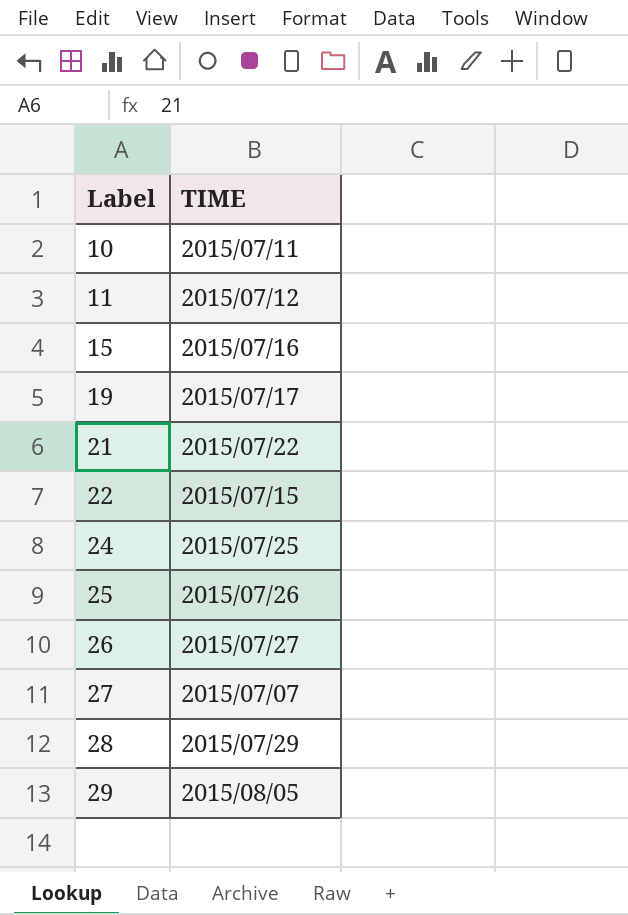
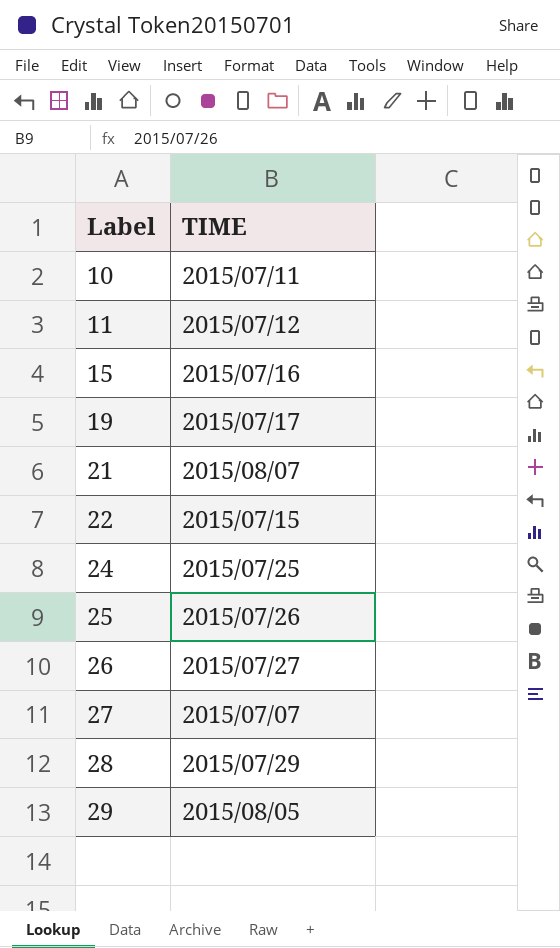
21 | TIME: 2015/07/22 -> 2015/08/07

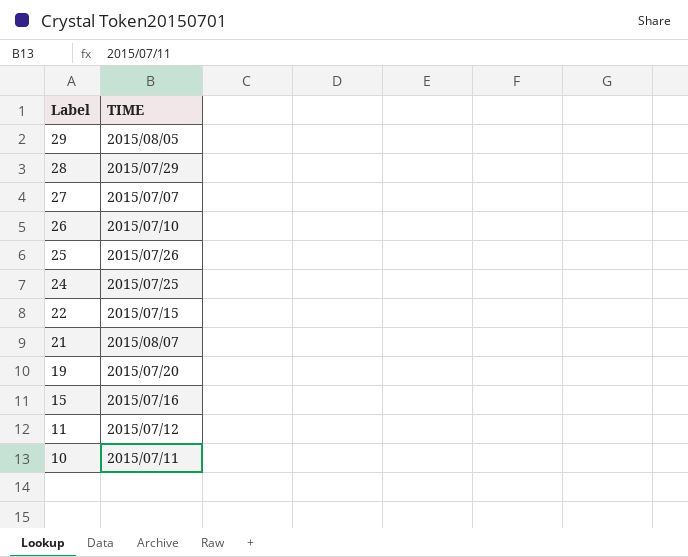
row order: Label ascending -> Label descending
26 | TIME: 2015/07/27 -> 2015/07/10
19 | TIME: 2015/07/17 -> 2015/07/20

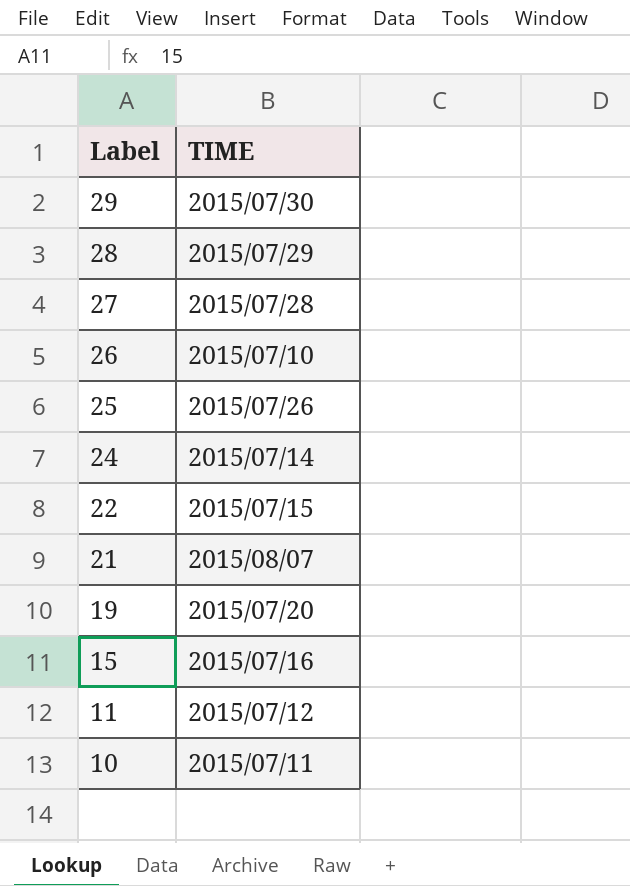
29 | TIME: 2015/08/05 -> 2015/07/30
27 | TIME: 2015/07/07 -> 2015/07/28
24 | TIME: 2015/07/25 -> 2015/07/14

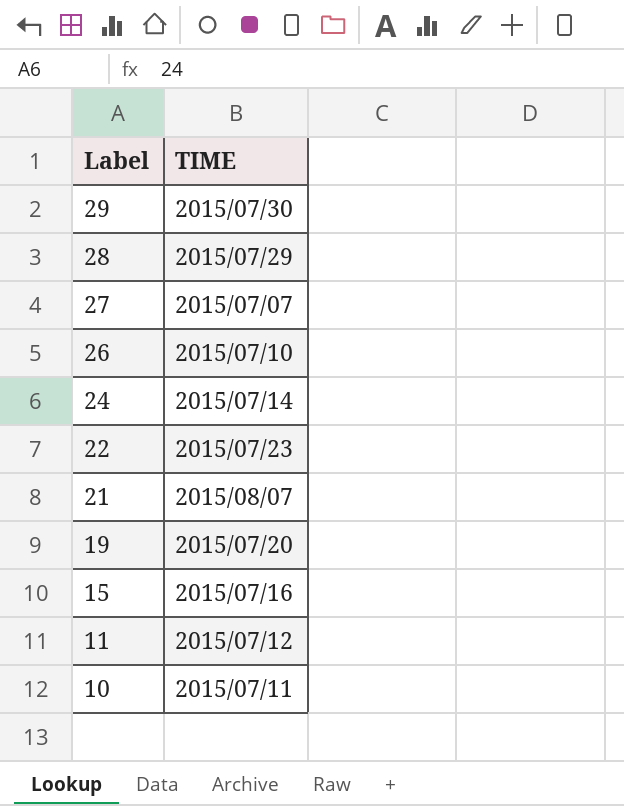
row 25: 2015/07/26 -> none
27 | TIME: 2015/07/28 -> 2015/07/07
22 | TIME: 2015/07/15 -> 2015/07/23

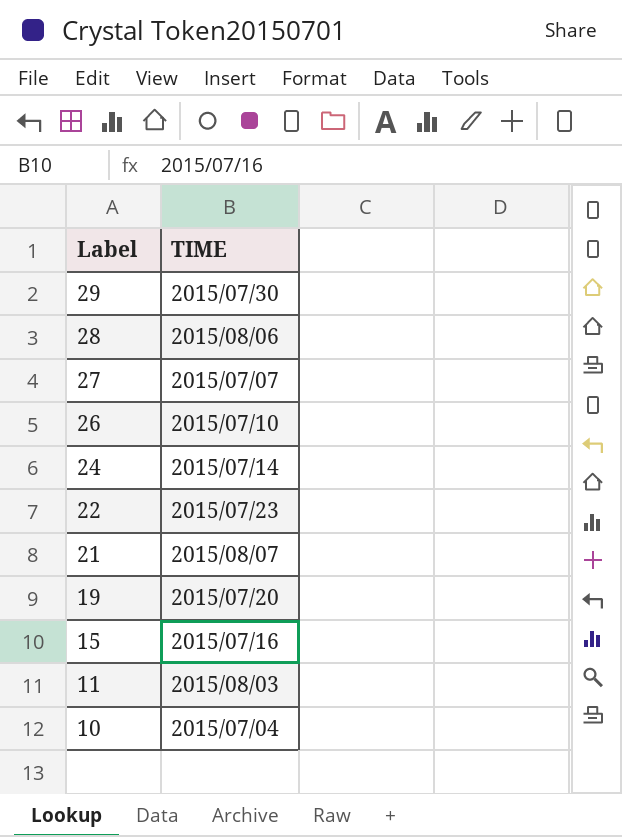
28 | TIME: 2015/07/29 -> 2015/08/06
11 | TIME: 2015/07/12 -> 2015/08/03
10 | TIME: 2015/07/11 -> 2015/07/04

